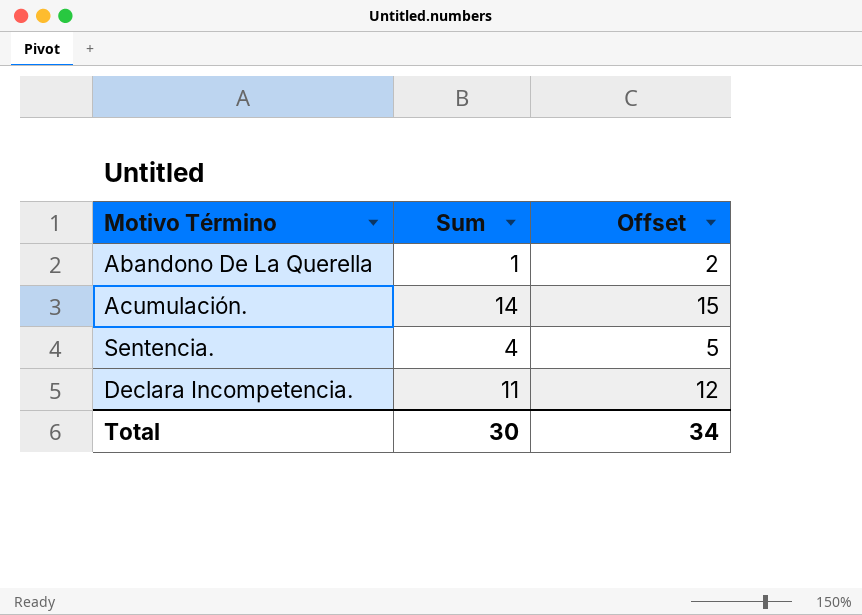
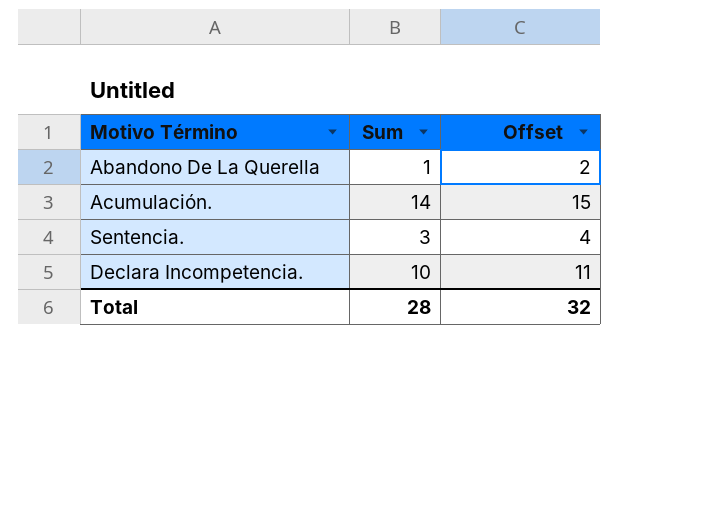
Sentencia. | Sum: 4 -> 3
Sentencia. | Offset: 5 -> 4
Declara Incompetencia. | Sum: 11 -> 10
Declara Incompetencia. | Offset: 12 -> 11
Total | Sum: 30 -> 28
Total | Offset: 34 -> 32

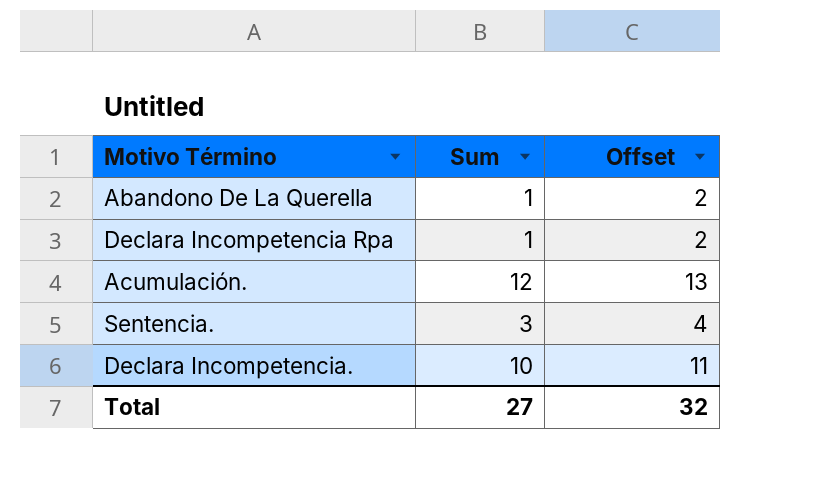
row Declara Incompetencia Rpa: none -> 1 | 2
Acumulación. | Sum: 14 -> 12
Acumulación. | Offset: 15 -> 13
Total | Sum: 28 -> 27

